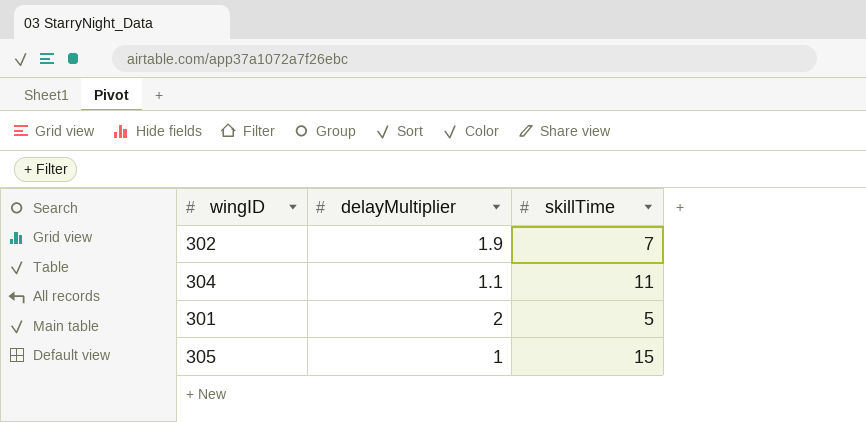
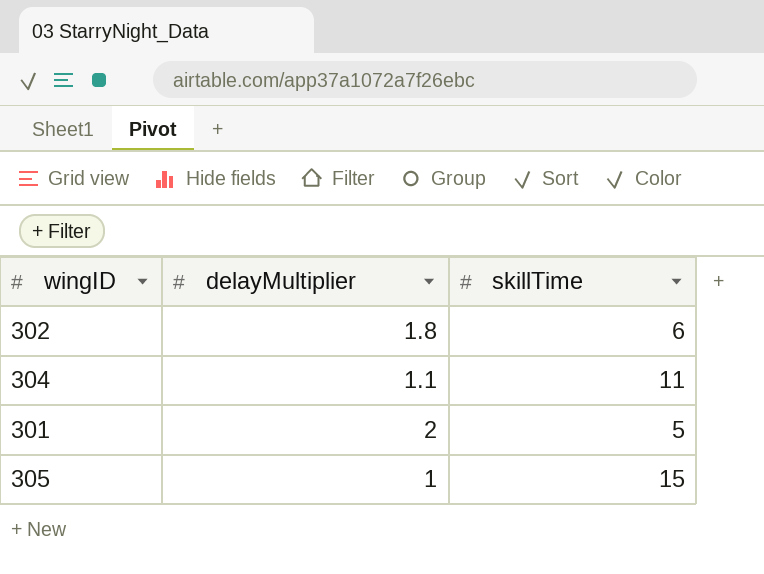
302 | delayMultiplier: 1.9 -> 1.8
302 | skillTime: 7 -> 6

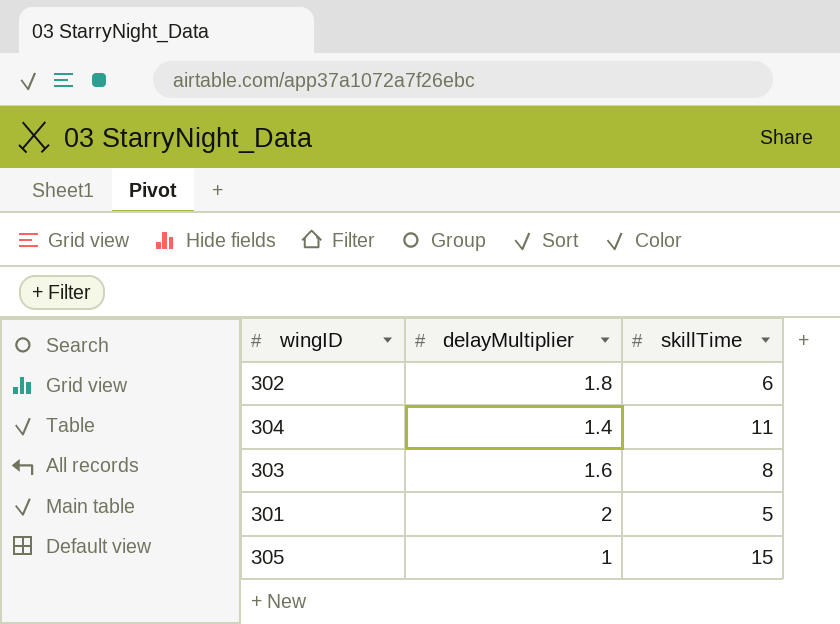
304 | delayMultiplier: 1.1 -> 1.4
row 303: none -> 1.6 | 8

